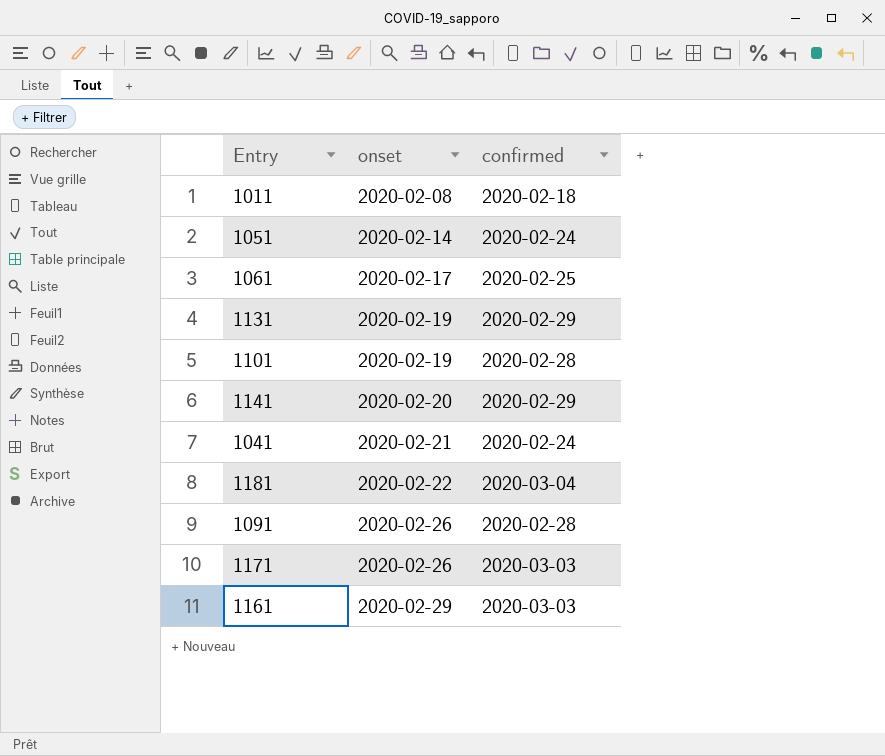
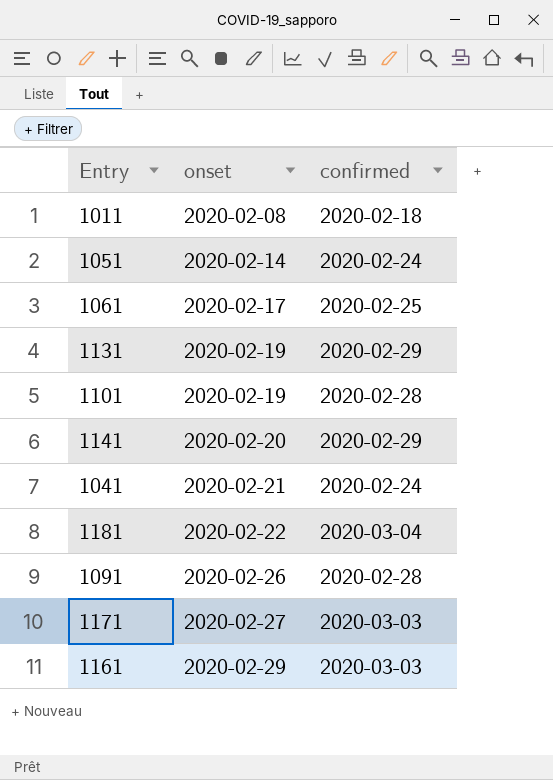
1171 | onset: 2020-02-26 -> 2020-02-27

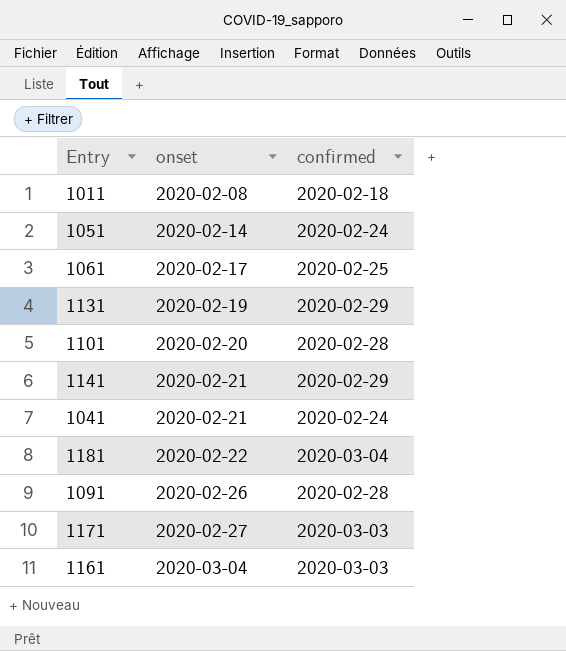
1101 | onset: 2020-02-19 -> 2020-02-20
1141 | onset: 2020-02-20 -> 2020-02-21
1161 | onset: 2020-02-29 -> 2020-03-04

